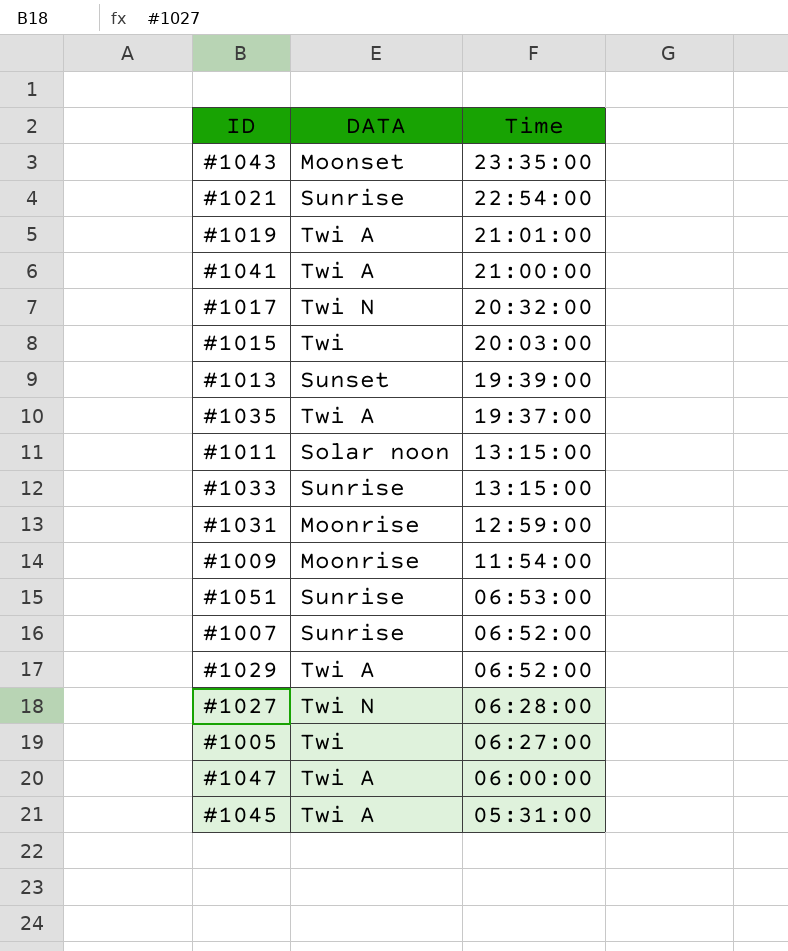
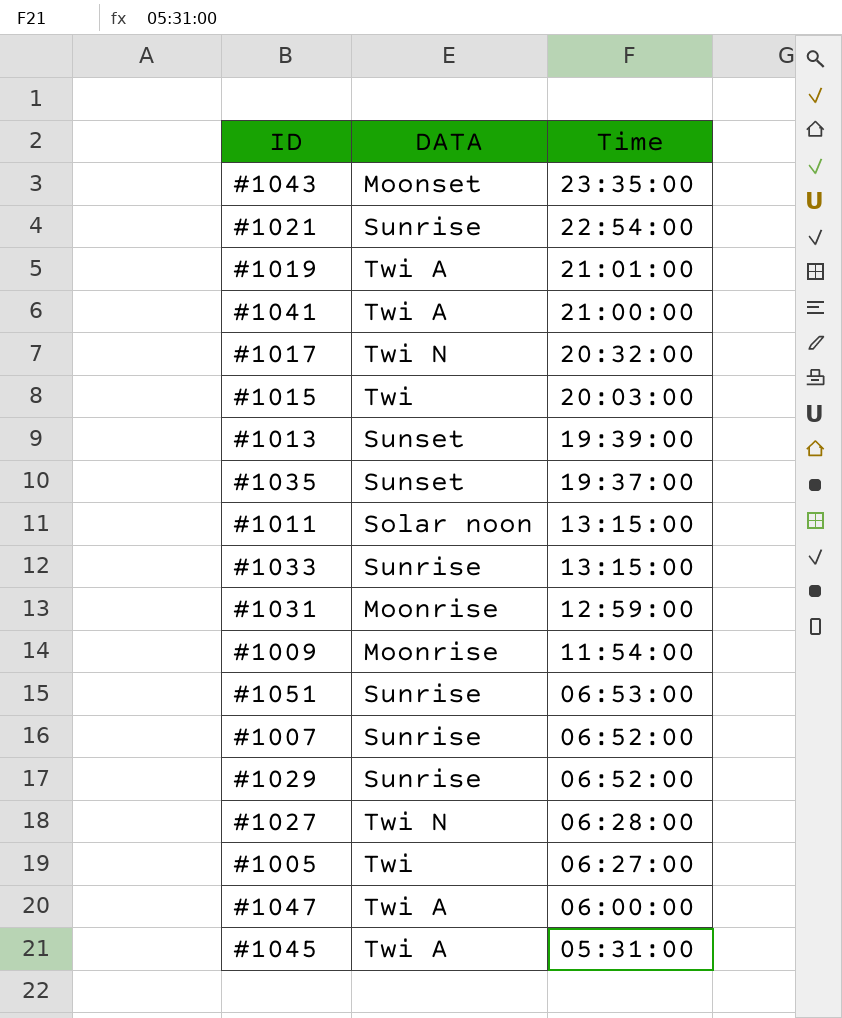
#1035 | DATA: Twi A -> Sunset
#1029 | DATA: Twi A -> Sunrise

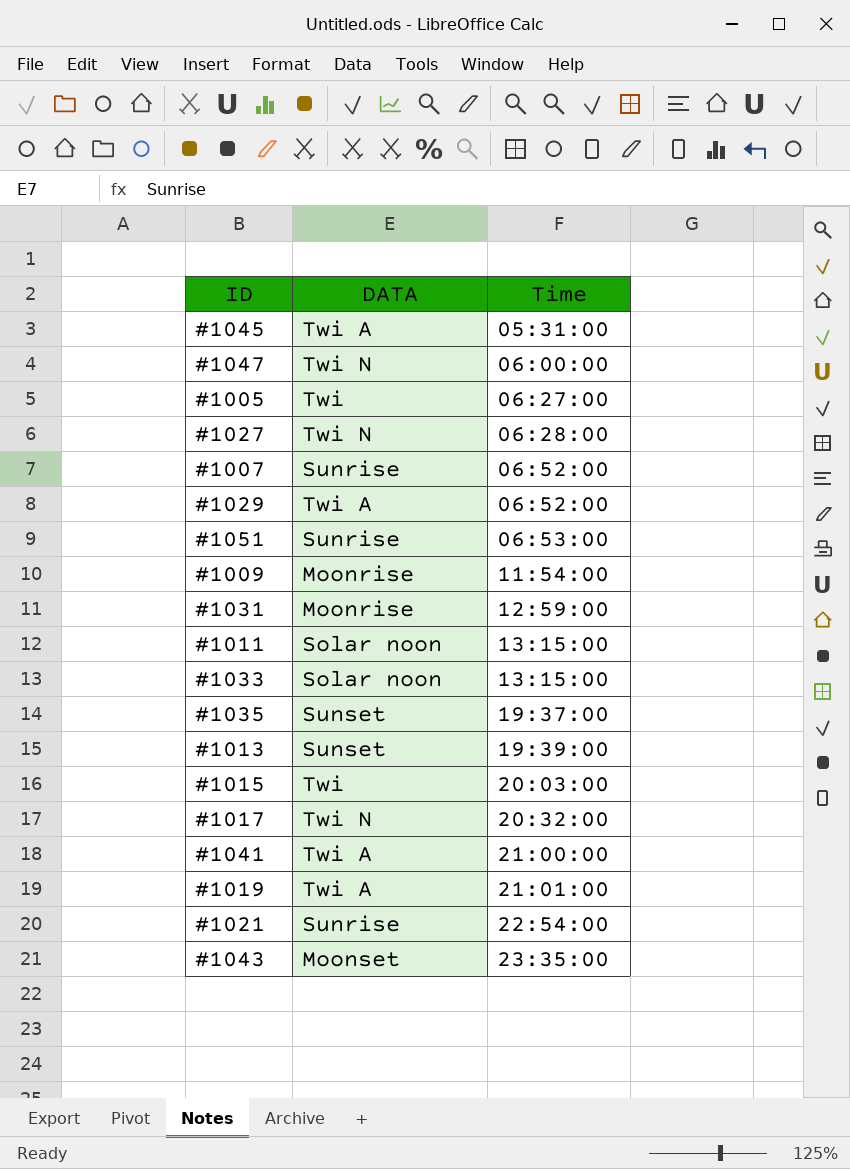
row order: Time descending -> Time ascending
#1047 | DATA: Twi A -> Twi N
#1029 | DATA: Sunrise -> Twi A
#1033 | DATA: Sunrise -> Solar noon

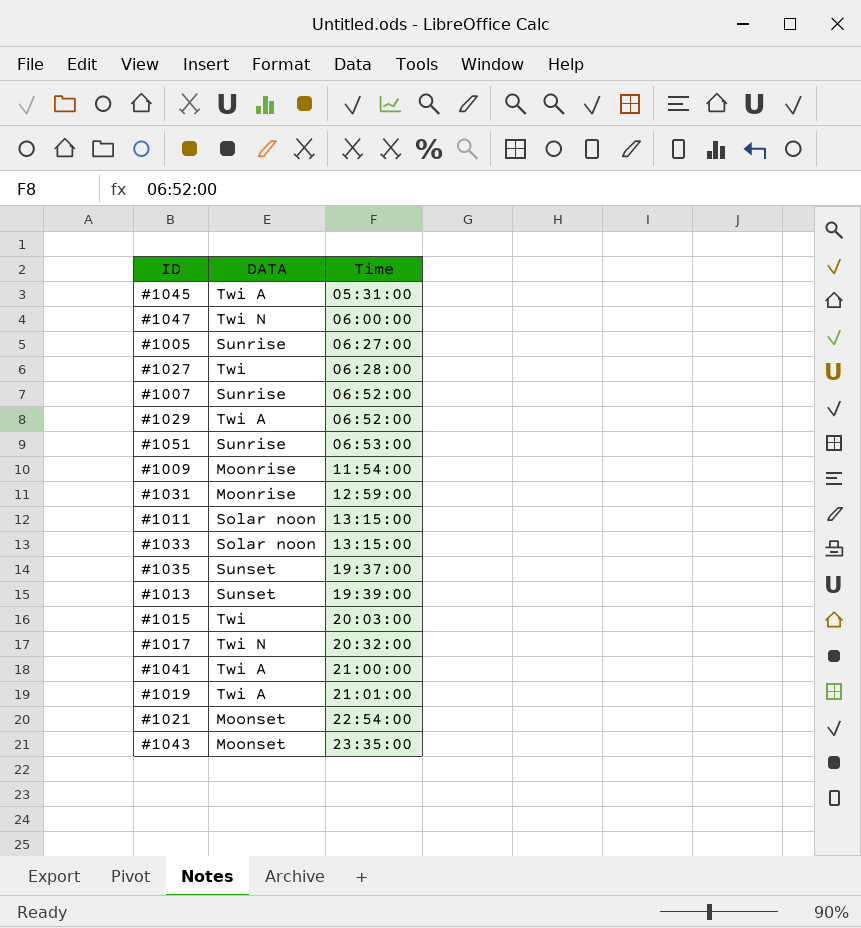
#1005 | DATA: Twi -> Sunrise
#1027 | DATA: Twi N -> Twi
#1021 | DATA: Sunrise -> Moonset

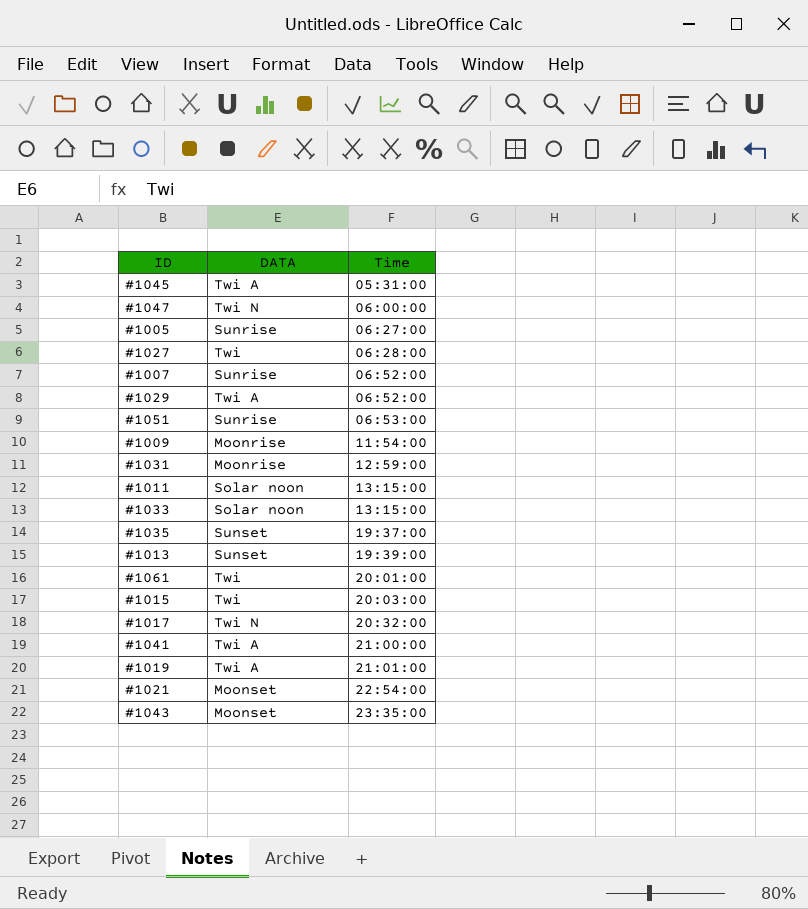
row #1061: none -> Twi | 20:01:00

